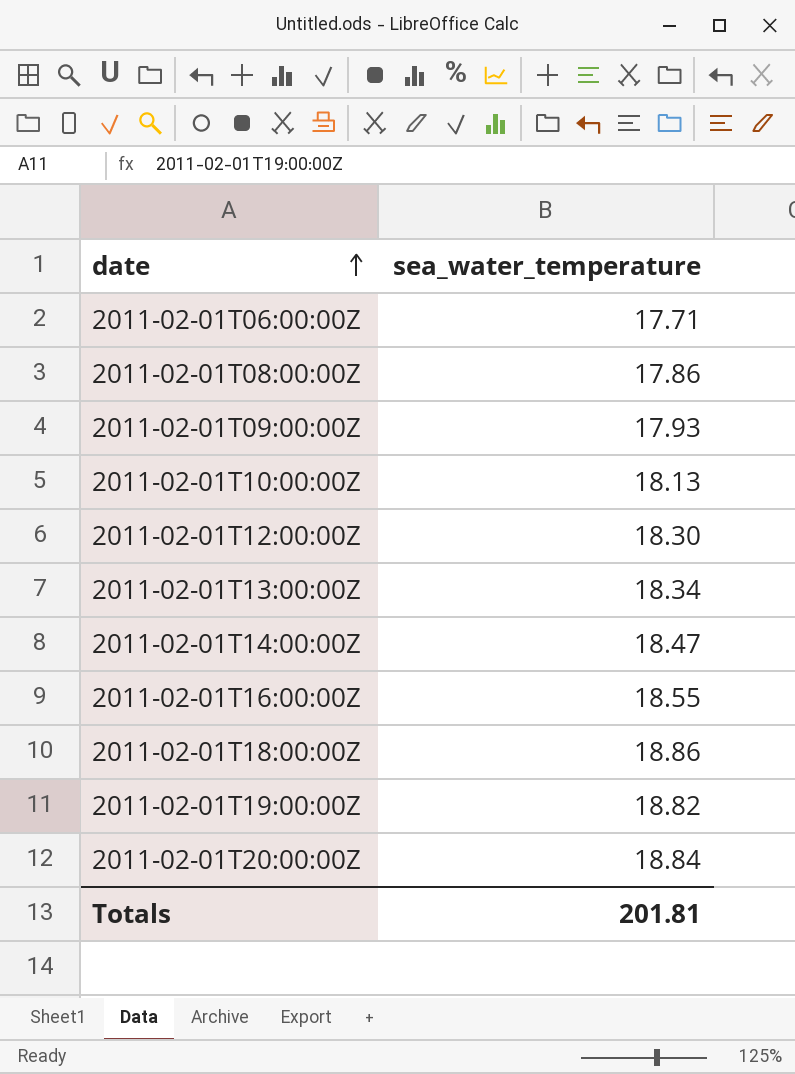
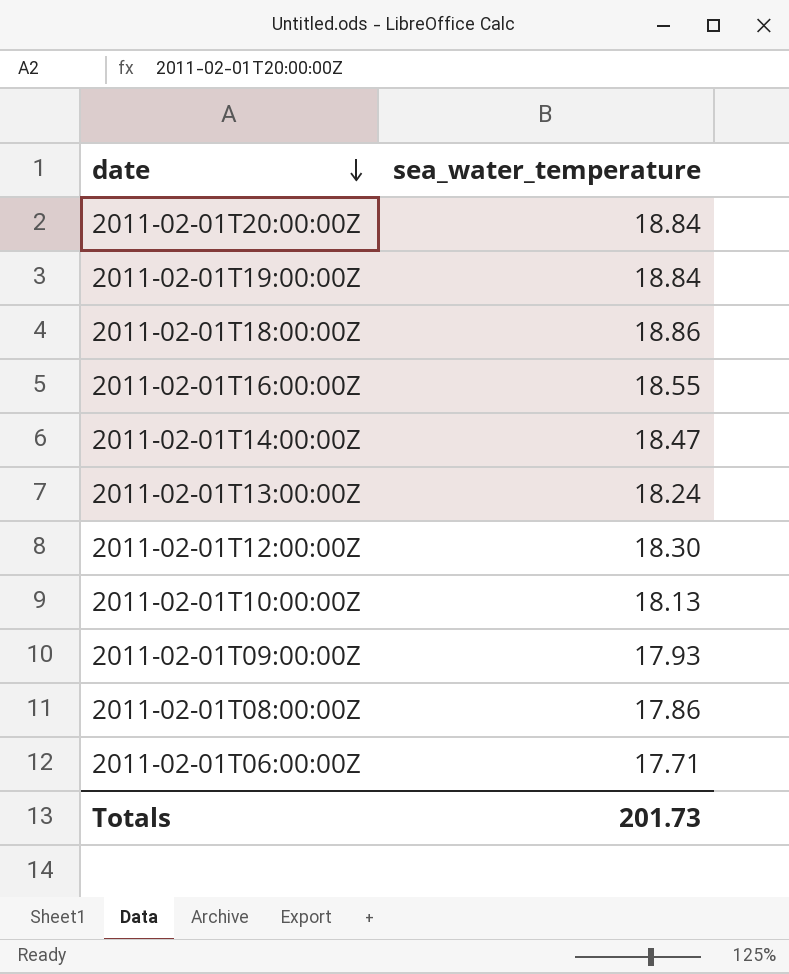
row order: date ascending -> date descending
2011-02-01T19:00:00Z | sea_water_temperature: 18.82 -> 18.84
2011-02-01T13:00:00Z | sea_water_temperature: 18.34 -> 18.24
Totals | sea_water_temperature: 201.81 -> 201.73

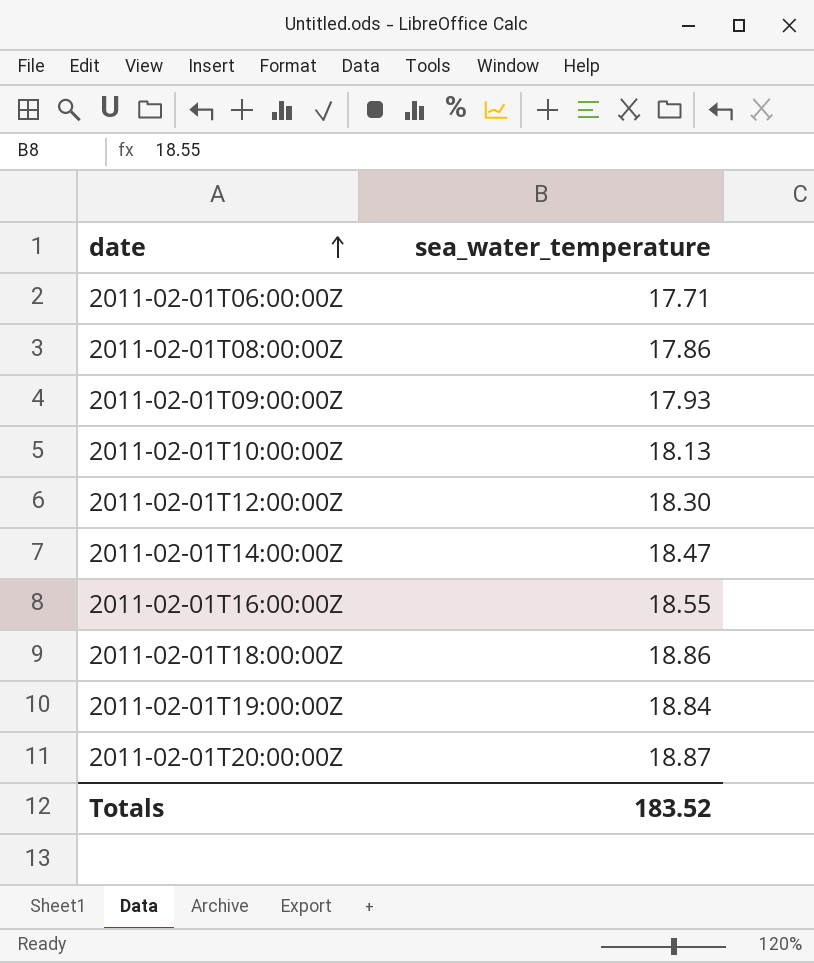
row order: date descending -> date ascending
row 2011-02-01T13:00:00Z: 18.24 -> none
2011-02-01T20:00:00Z | sea_water_temperature: 18.84 -> 18.87
Totals | sea_water_temperature: 201.73 -> 183.52

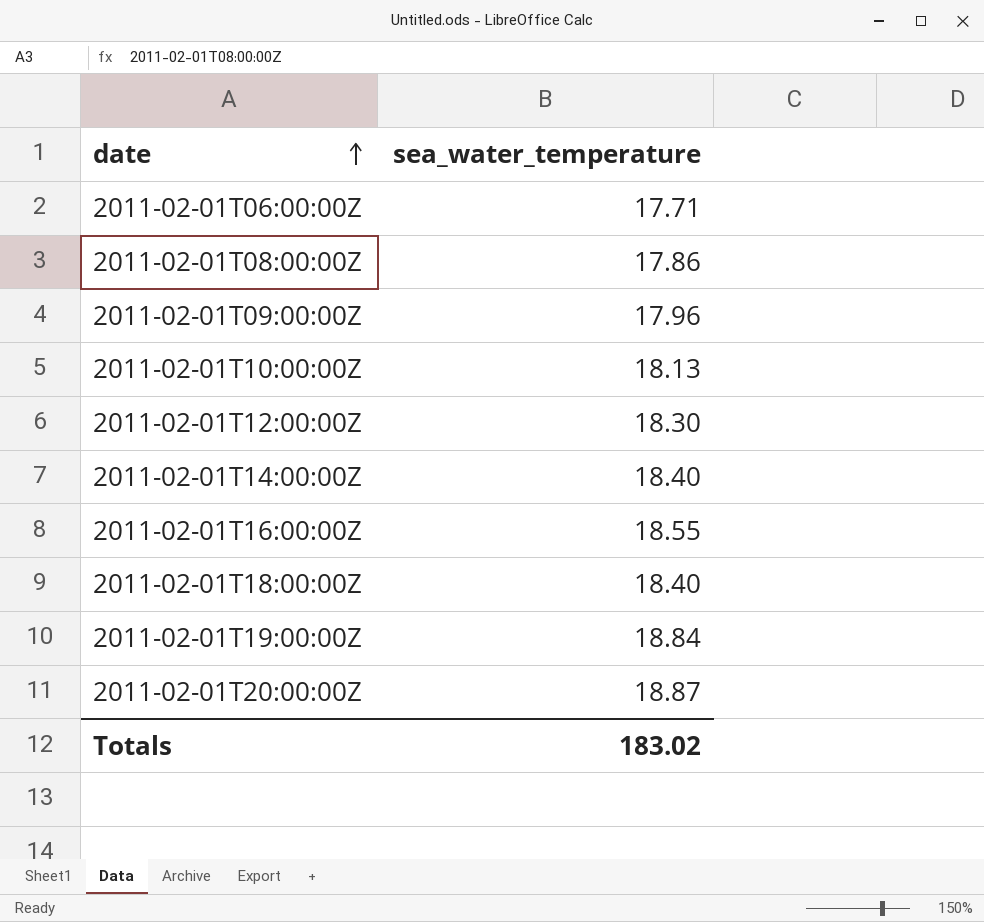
2011-02-01T09:00:00Z | sea_water_temperature: 17.93 -> 17.96
2011-02-01T14:00:00Z | sea_water_temperature: 18.47 -> 18.40
2011-02-01T18:00:00Z | sea_water_temperature: 18.86 -> 18.40
Totals | sea_water_temperature: 183.52 -> 183.02

